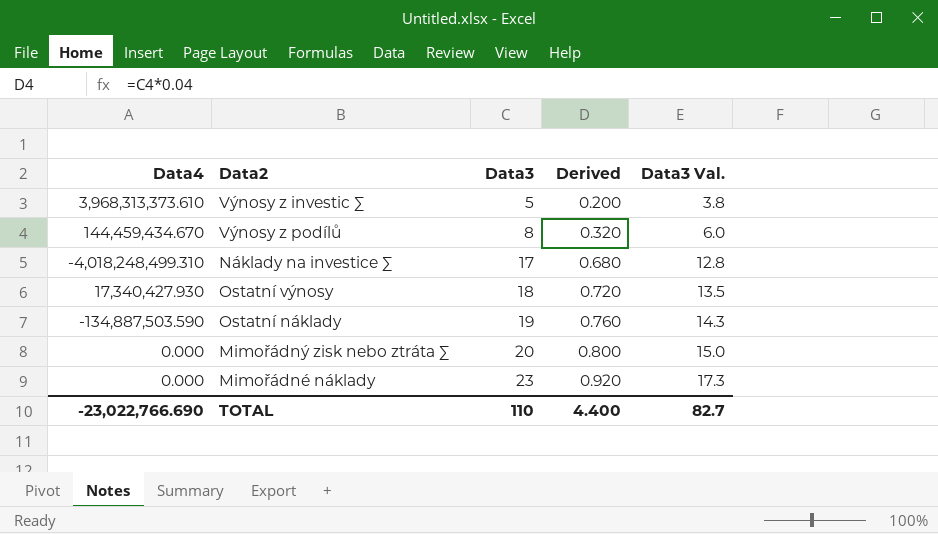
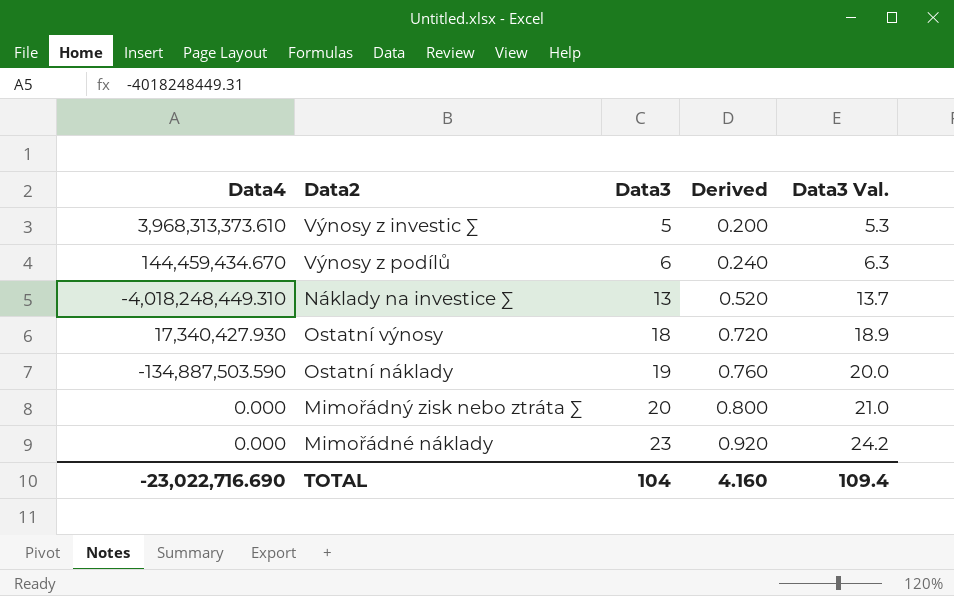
column Data3 Val. | formula: [Data3] * 0.75 -> [Data3] * 1.05
Výnosy z podílů | Data3: 8 -> 6
Výnosy z podílů | Derived: 0.320 -> 0.240
Náklady na investice ∑ | Data4: -4,018,248,499.310 -> -4,018,248,449.310
Náklady na investice ∑ | Data3: 17 -> 13
Náklady na investice ∑ | Derived: 0.680 -> 0.520
TOTAL | Data4: -23,022,766.690 -> -23,022,716.690
TOTAL | Data3: 110 -> 104
TOTAL | Derived: 4.400 -> 4.160
TOTAL | Data3 Val.: 82.7 -> 109.4

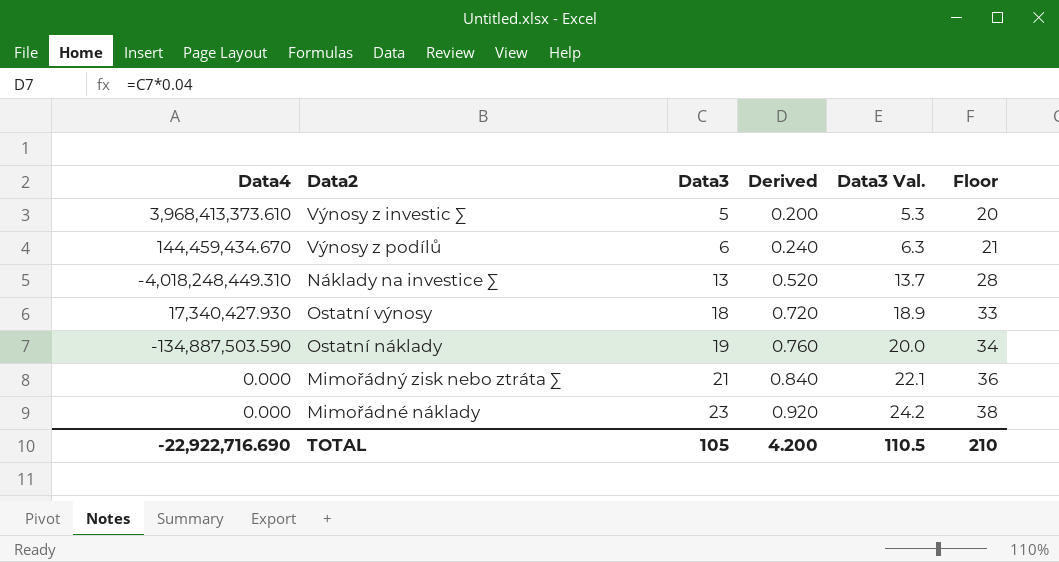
column Floor | formula: none -> [Data3] + 15
Výnosy z investic ∑ | Data4: 3,968,313,373.610 -> 3,968,413,373.610
Mimořádný zisk nebo ztráta ∑ | Data3: 20 -> 21
Mimořádný zisk nebo ztráta ∑ | Derived: 0.800 -> 0.840
Mimořádný zisk nebo ztráta ∑ | Data3 Val.: 21.0 -> 22.1
TOTAL | Data4: -23,022,716.690 -> -22,922,716.690
TOTAL | Data3: 104 -> 105
TOTAL | Derived: 4.160 -> 4.200
TOTAL | Data3 Val.: 109.4 -> 110.5

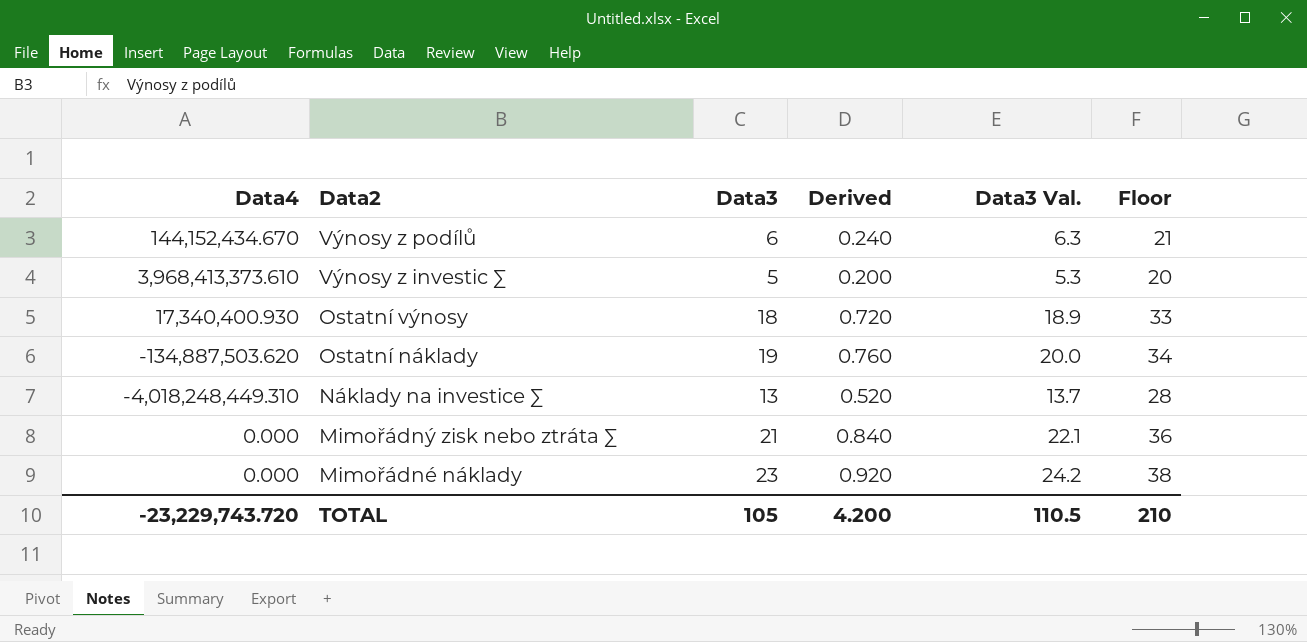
row order: Data3 ascending -> Data2 descending
Výnosy z podílů | Data4: 144,459,434.670 -> 144,152,434.670
Ostatní výnosy | Data4: 17,340,427.930 -> 17,340,400.930
Ostatní náklady | Data4: -134,887,503.590 -> -134,887,503.620
TOTAL | Data4: -22,922,716.690 -> -23,229,743.720

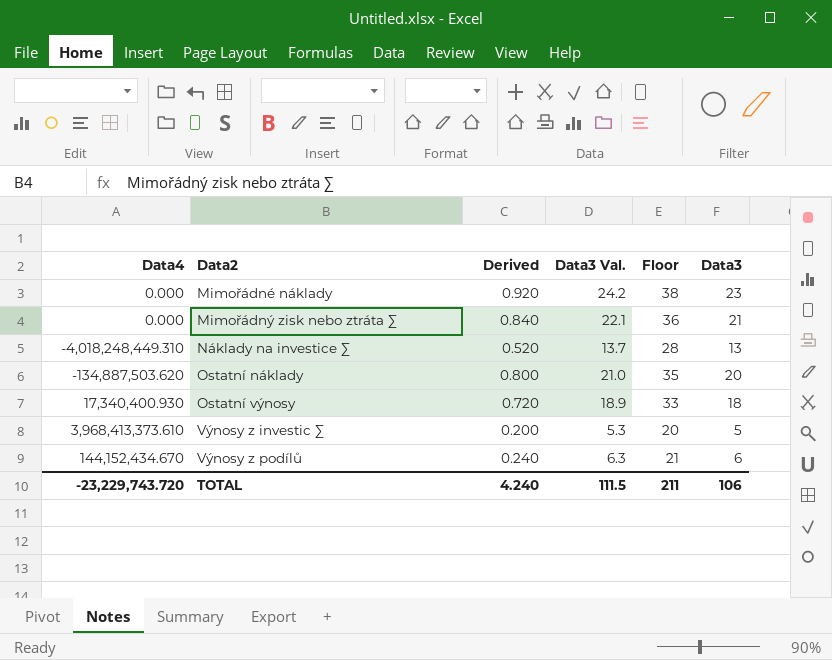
row order: Data2 descending -> Data2 ascending
column Data3 | position: 3 -> 6
Ostatní náklady | Derived: 0.760 -> 0.800
Ostatní náklady | Data3 Val.: 20.0 -> 21.0
Ostatní náklady | Floor: 34 -> 35
Ostatní náklady | Data3: 19 -> 20
TOTAL | Derived: 4.200 -> 4.240
TOTAL | Data3 Val.: 110.5 -> 111.5
TOTAL | Floor: 210 -> 211
TOTAL | Data3: 105 -> 106

